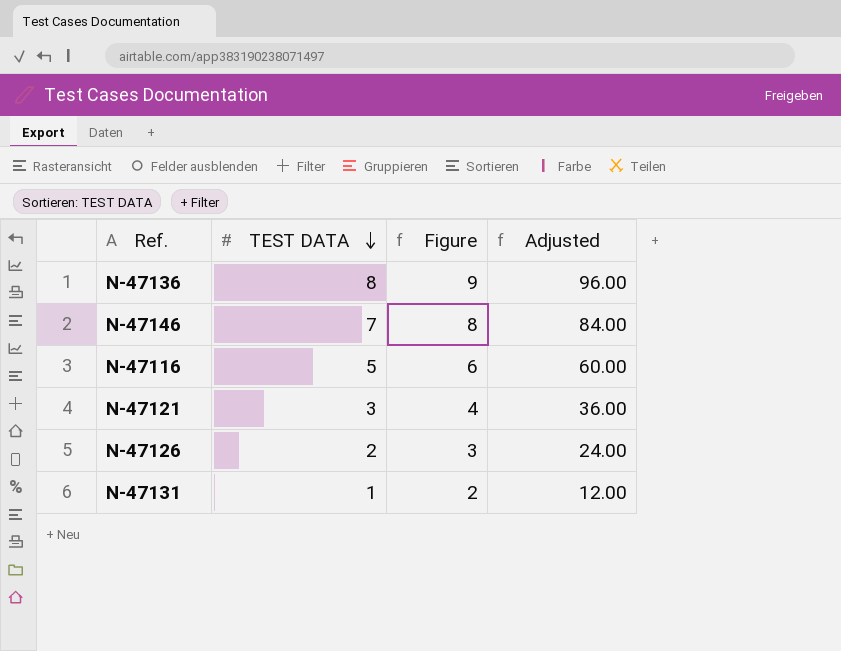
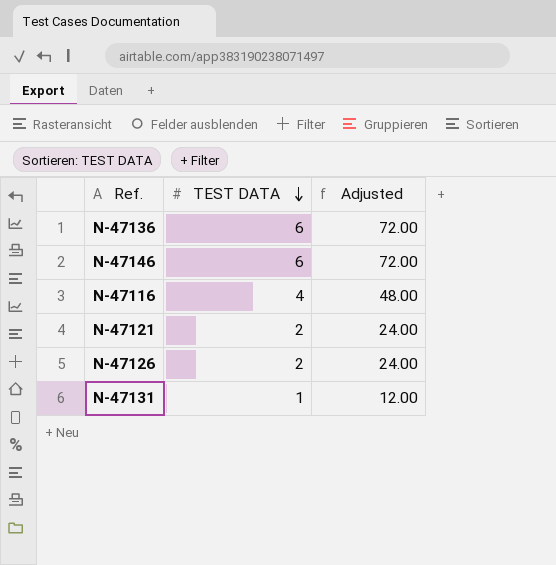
column Figure | formula: [TEST DATA] + 1 -> none
N-47136 | TEST DATA: 8 -> 6
N-47136 | Adjusted: 96.00 -> 72.00
N-47146 | TEST DATA: 7 -> 6
N-47146 | Adjusted: 84.00 -> 72.00
N-47116 | TEST DATA: 5 -> 4
N-47116 | Adjusted: 60.00 -> 48.00
N-47121 | TEST DATA: 3 -> 2
N-47121 | Adjusted: 36.00 -> 24.00

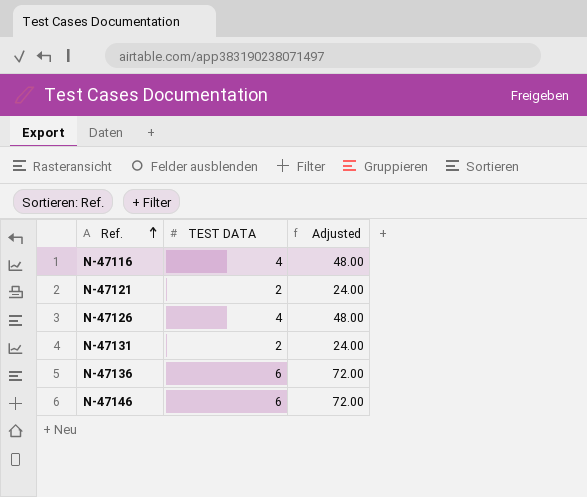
row order: TEST DATA descending -> Ref. ascending
N-47126 | TEST DATA: 2 -> 4
N-47126 | Adjusted: 24.00 -> 48.00
N-47131 | TEST DATA: 1 -> 2
N-47131 | Adjusted: 12.00 -> 24.00

